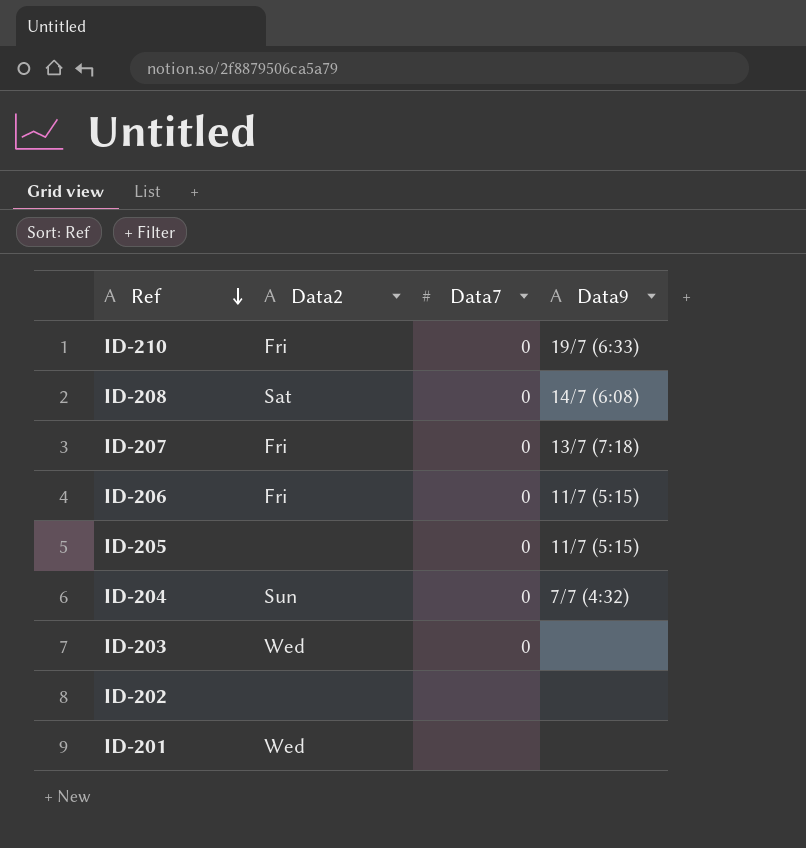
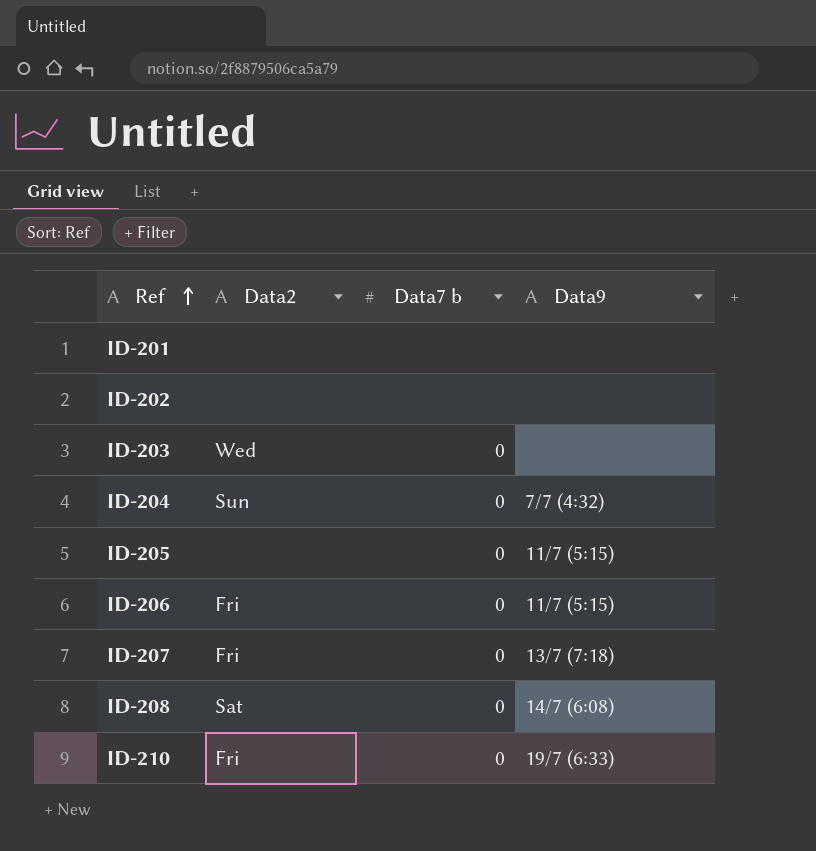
row order: Ref descending -> Ref ascending
column name: Data7 -> Data7 b
ID-201 | Data2: Wed -> none

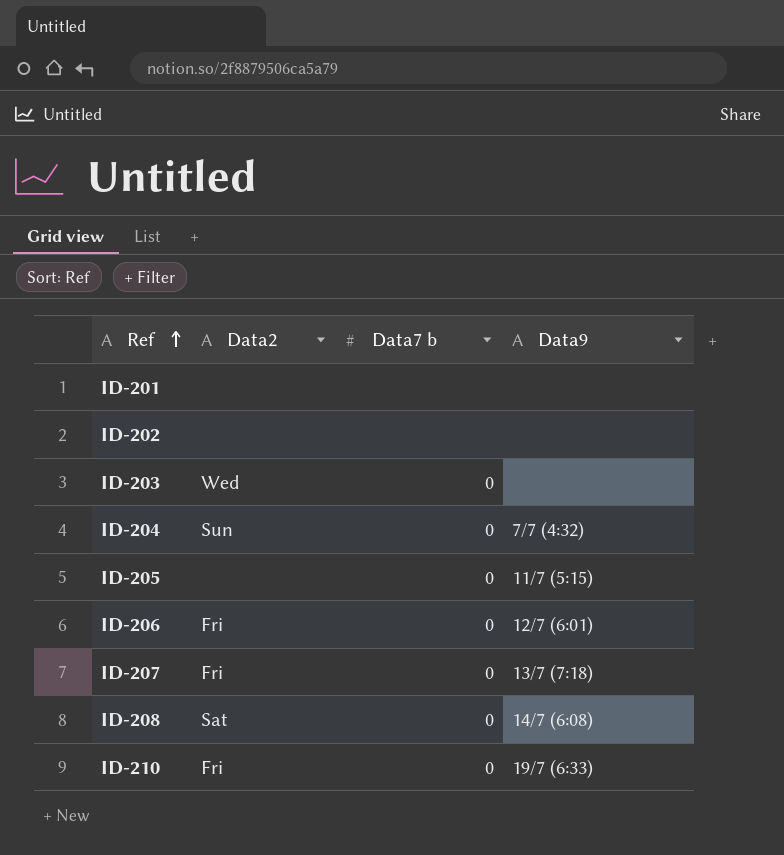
ID-206 | Data9: 11/7 (5:15) -> 12/7 (6:01)

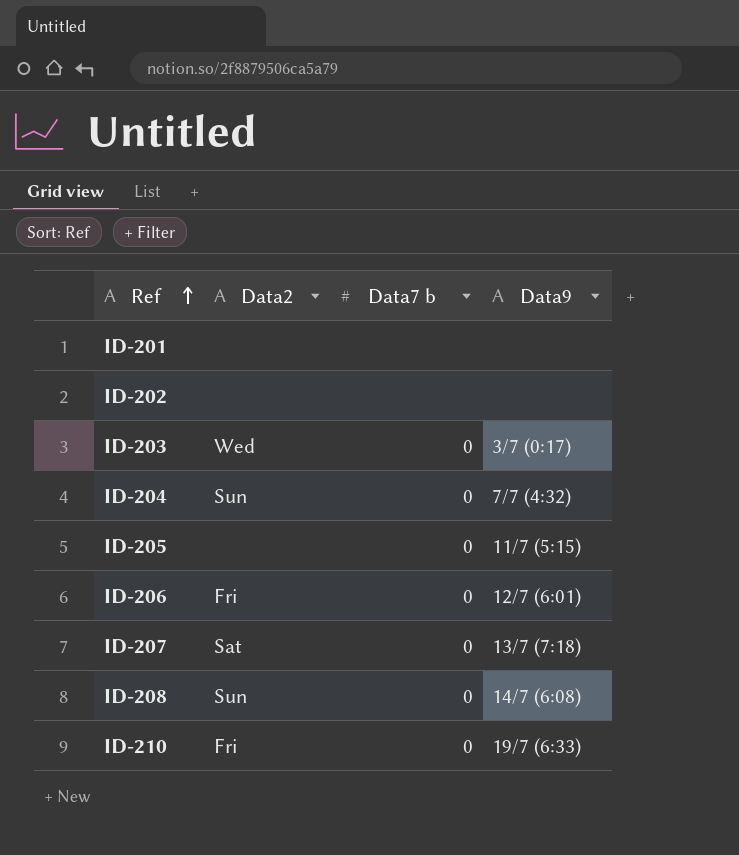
ID-203 | Data9: none -> 3/7 (0:17)
ID-207 | Data2: Fri -> Sat
ID-208 | Data2: Sat -> Sun

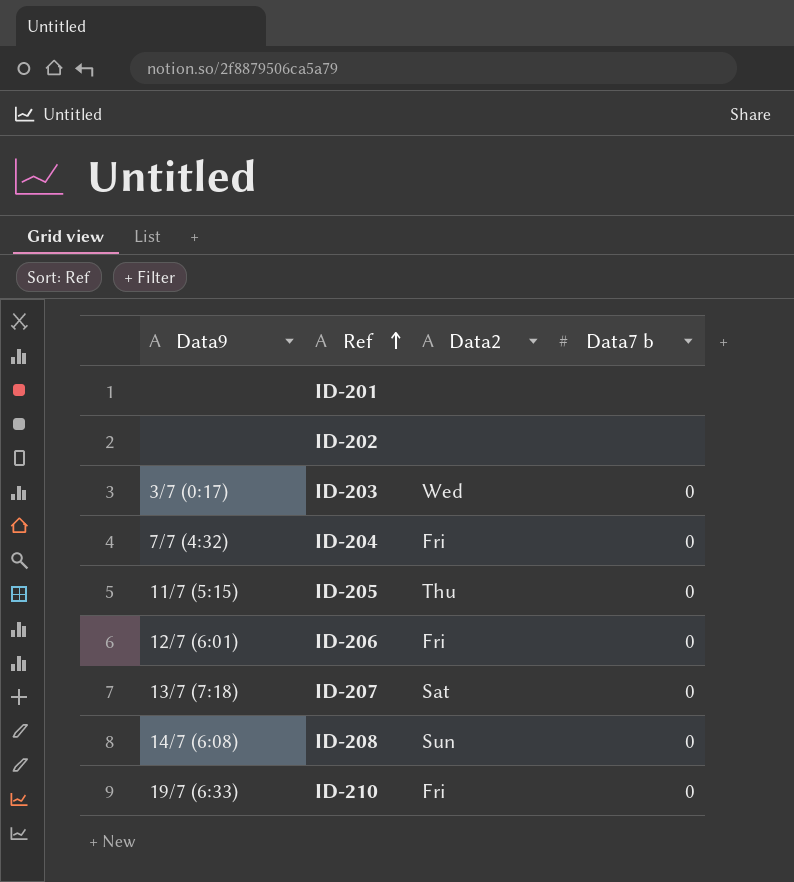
column Data9 | position: 4 -> 1
ID-204 | Data2: Sun -> Fri
ID-205 | Data2: none -> Thu

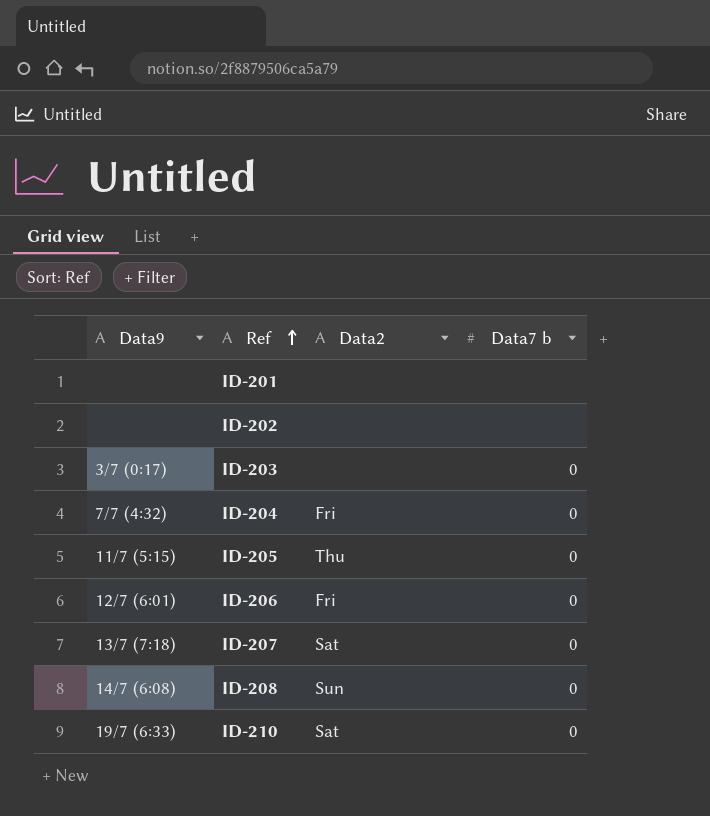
ID-203 | Data2: Wed -> none
ID-210 | Data2: Fri -> Sat

